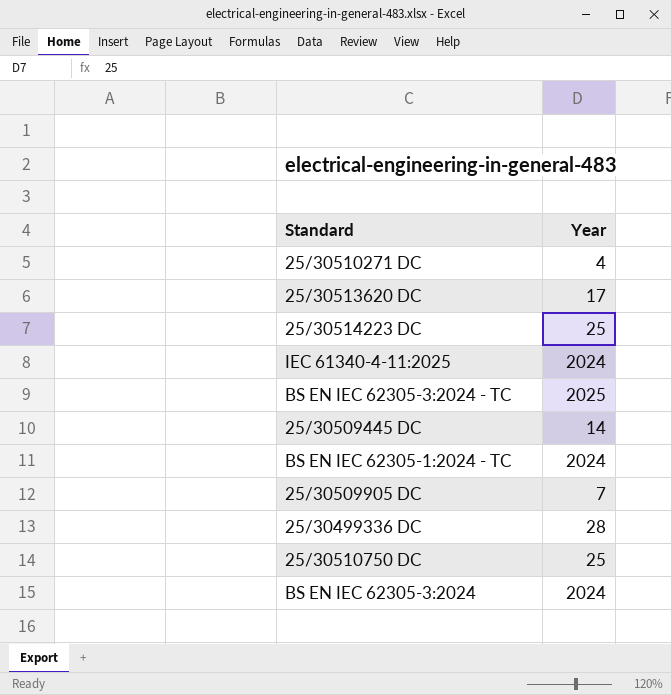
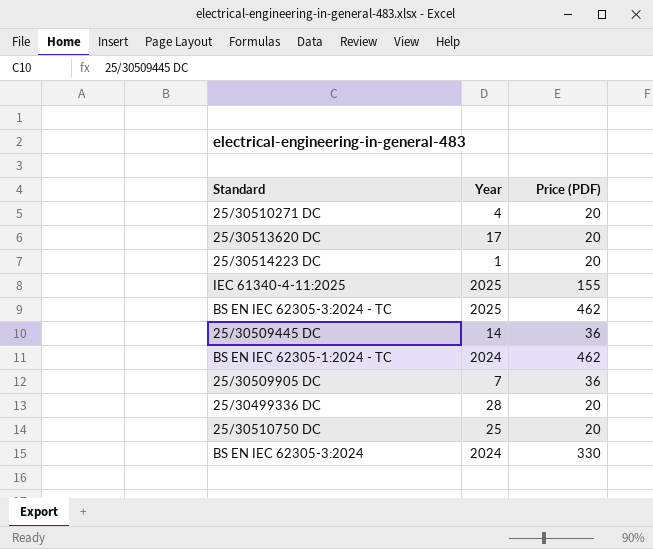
column Price (PDF) | position: none -> 3
25/30514223 DC | Year: 25 -> 1
IEC 61340-4-11:2025 | Year: 2024 -> 2025

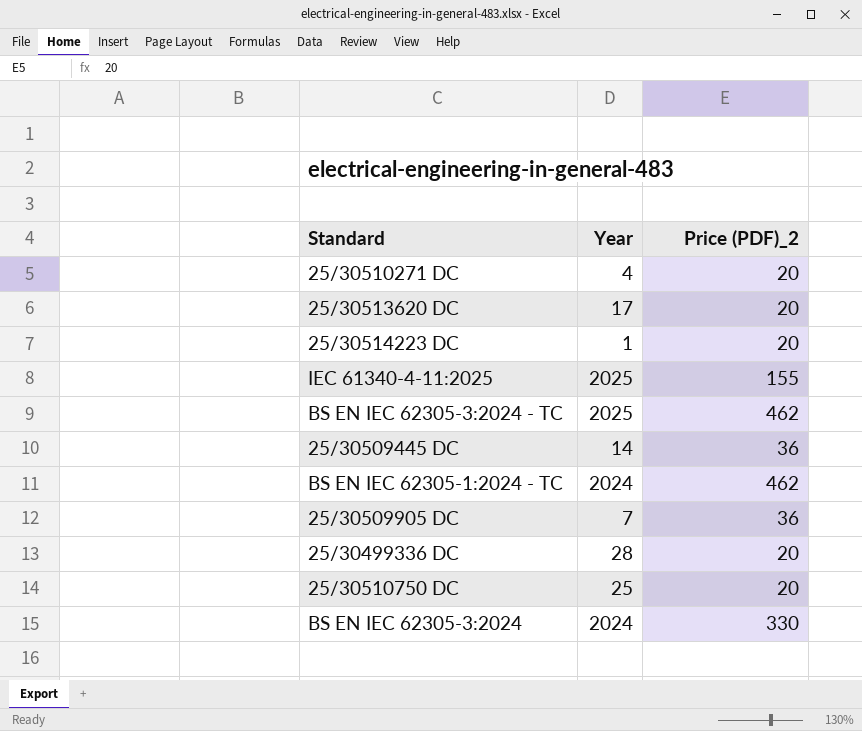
column name: Price (PDF) -> Price (PDF)_2

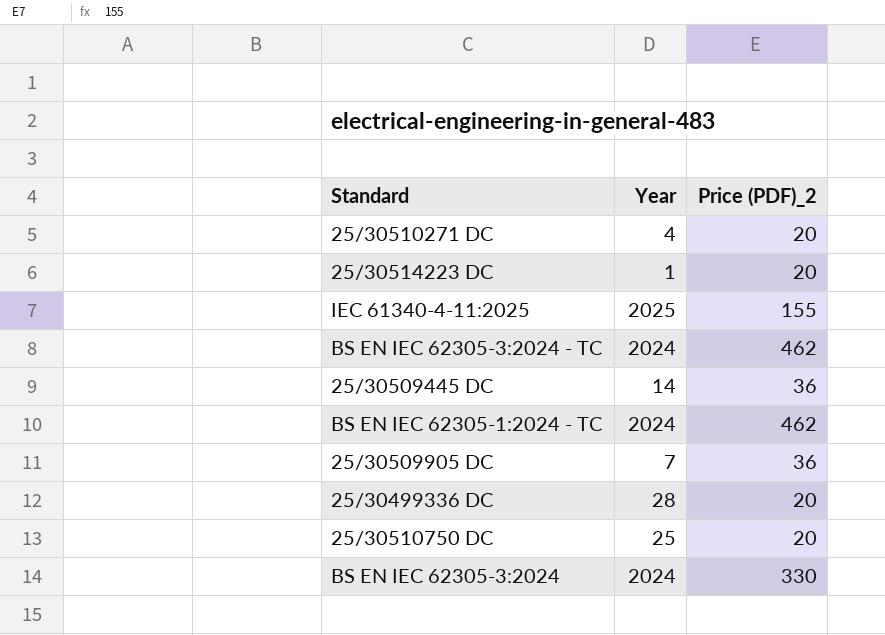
row 25/30513620 DC: 17 | 20 -> none
BS EN IEC 62305-3:2024 - TC | Year: 2025 -> 2024

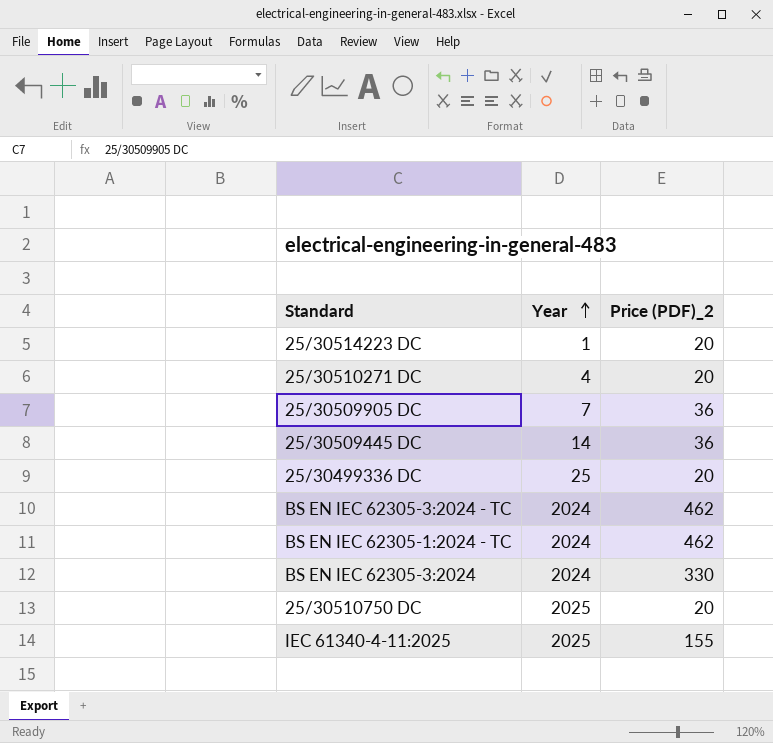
row order: none -> Year ascending
25/30499336 DC | Year: 28 -> 25
25/30510750 DC | Year: 25 -> 2025

